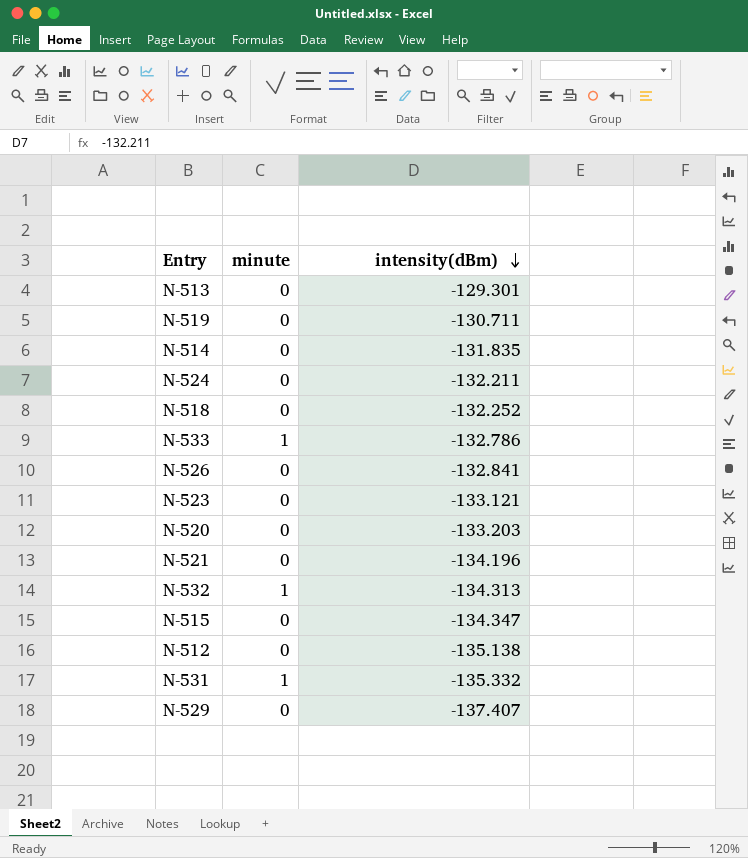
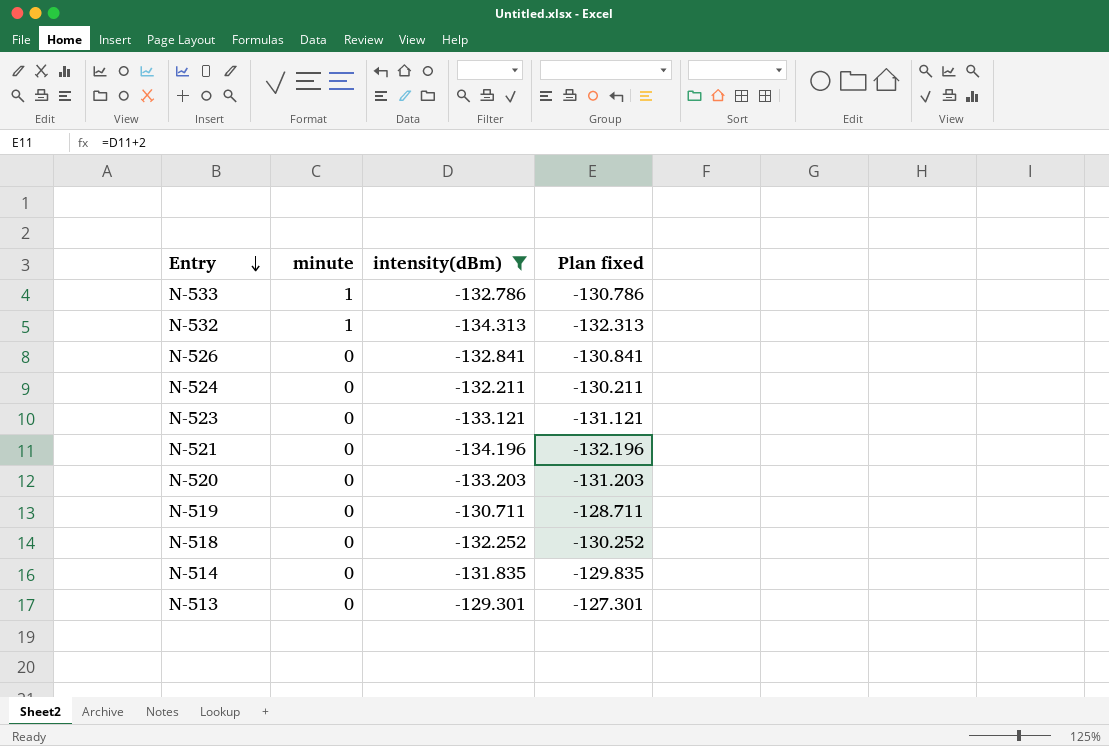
filter: none -> intensity(dBm) >= -134.313
row order: intensity(dBm) descending -> Entry descending
column Plan fixed | formula: none -> [intensity(dBm)] + 2

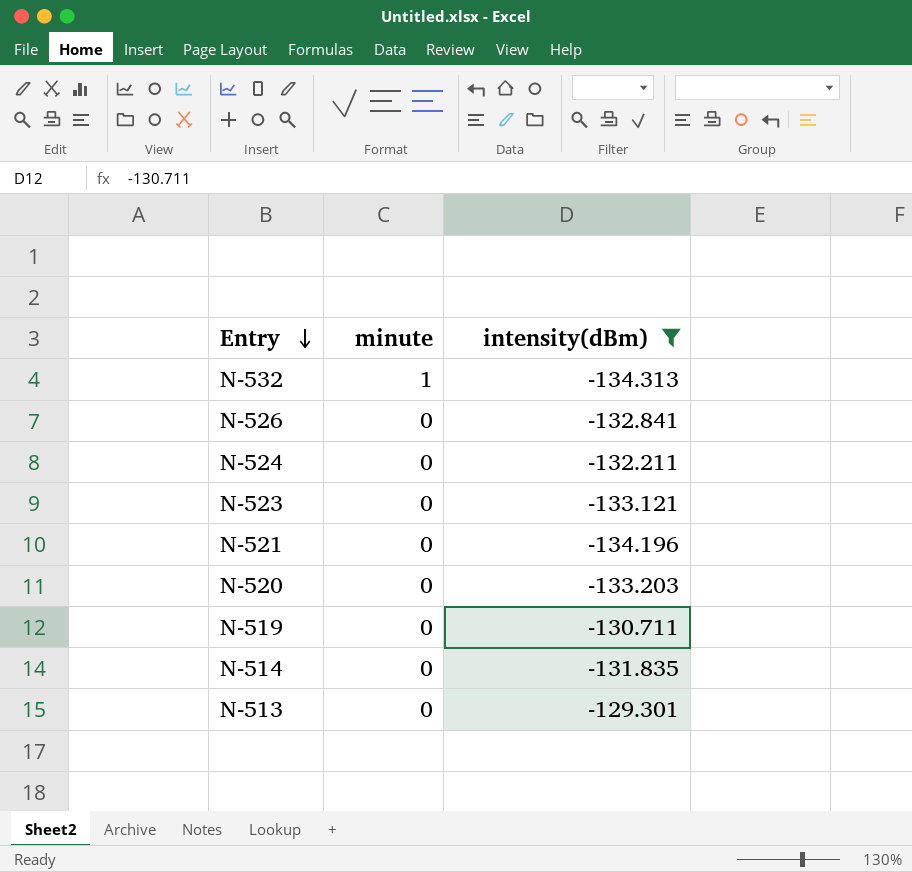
column Plan fixed | formula: [intensity(dBm)] + 2 -> none
row N-533: 1 | -132.786 | -130.786 -> none
row N-518: 0 | -132.252 | -130.252 -> none

